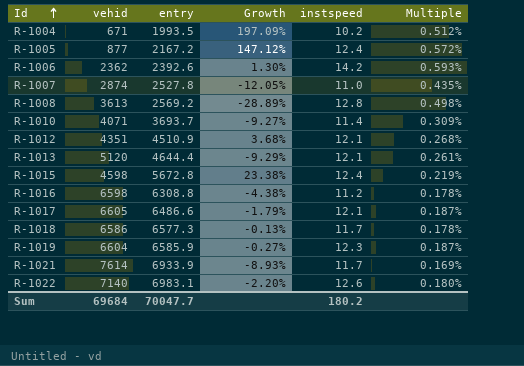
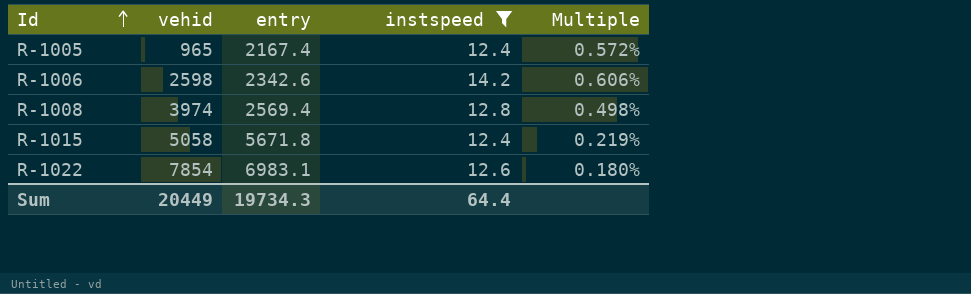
filter: none -> instspeed >= 12.4
column Growth | formula: ([entry] - [vehid]) / [vehid] -> none
R-1005 | vehid: 877 -> 965
R-1005 | entry: 2167.2 -> 2167.4
R-1006 | vehid: 2362 -> 2598
R-1006 | entry: 2392.6 -> 2342.6
R-1006 | Multiple: 0.593% -> 0.606%
R-1008 | vehid: 3613 -> 3974
R-1008 | entry: 2569.2 -> 2569.4
R-1015 | vehid: 4598 -> 5058
R-1015 | entry: 5672.8 -> 5671.8
R-1022 | vehid: 7140 -> 7854
Sum | vehid: 69684 -> 20449
Sum | entry: 70047.7 -> 19734.3
Sum | instspeed: 180.2 -> 64.4

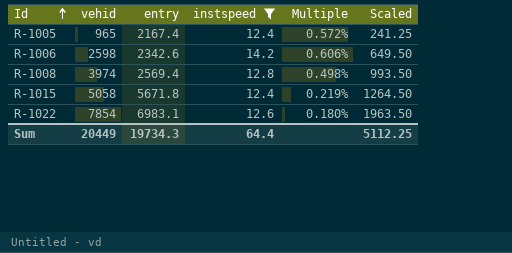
column Scaled | formula: none -> [vehid] * 0.25

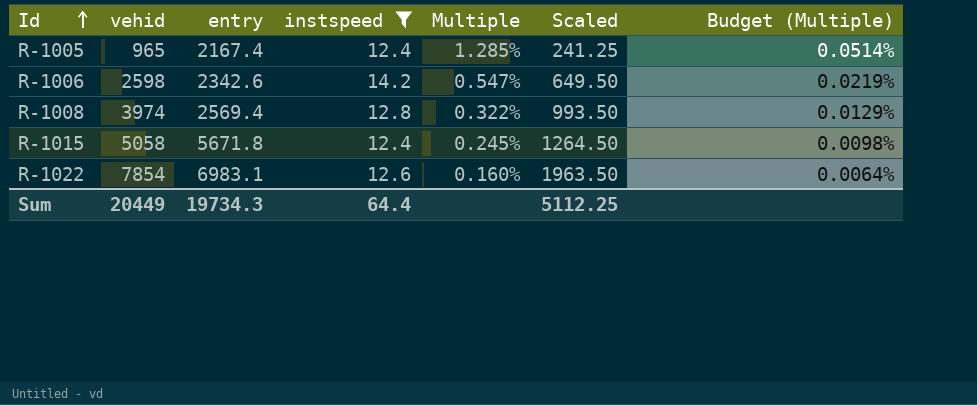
column Multiple | formula: [instspeed] / [entry] -> [instspeed] / [vehid]
column Budget (Multiple) | formula: none -> [Multiple] * 0.04

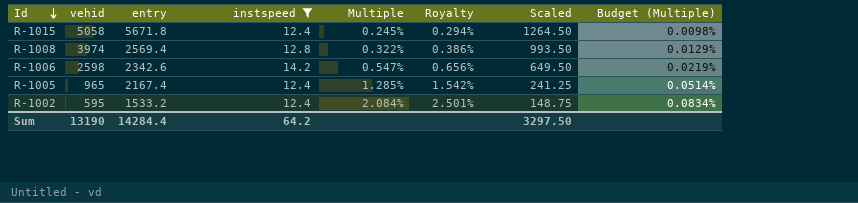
row order: Id ascending -> Id descending
column Royalty | formula: none -> [Multiple] * 1.2
row R-1022: 7854 | 6983.1 | 12.6 | 0.160% | 1963.50 | 0.0064% -> none
row R-1002: none -> 595 | 1533.2 | 12.4 | 2.084% | 2.501% | 148.75 | 0.0834%
Sum | vehid: 20449 -> 13190
Sum | entry: 19734.3 -> 14284.4
Sum | instspeed: 64.4 -> 64.2
Sum | Scaled: 5112.25 -> 3297.50

